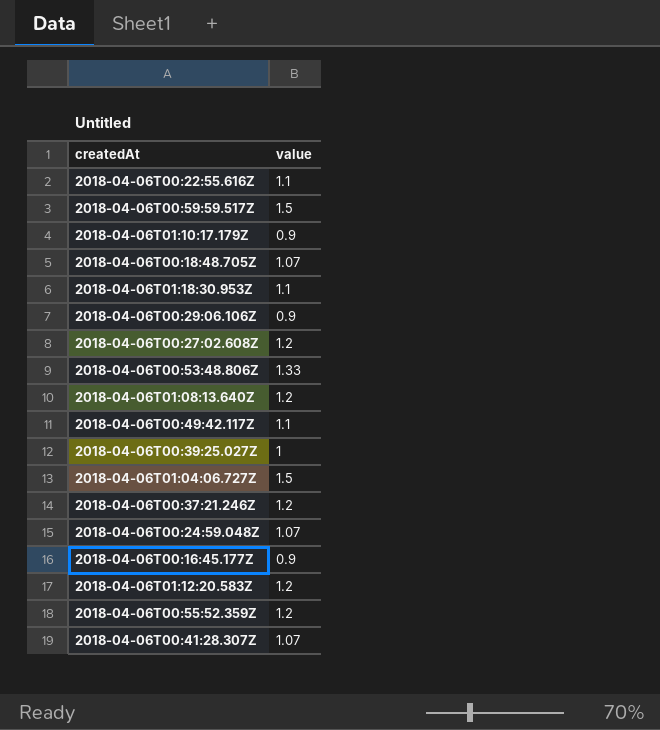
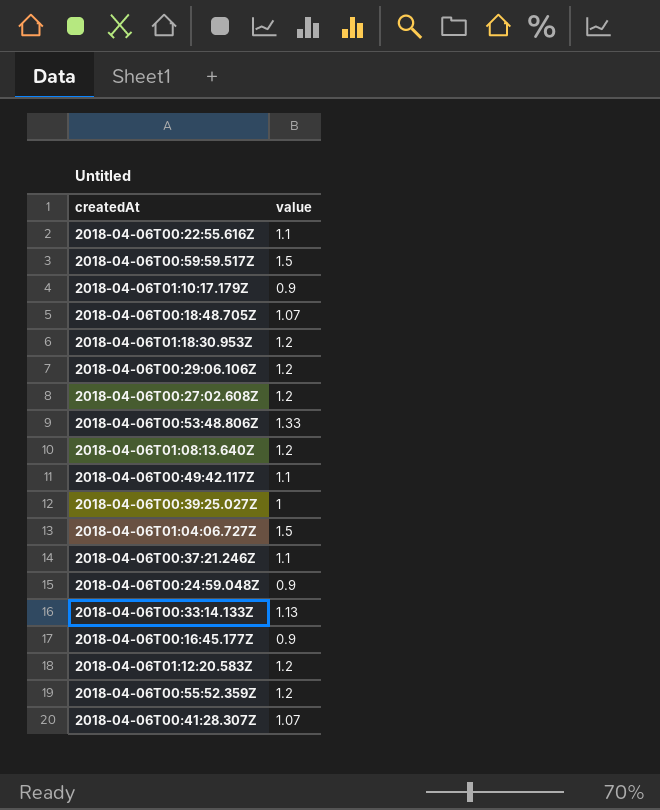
2018-04-06T01:18:30.953Z | value: 1.1 -> 1.2
2018-04-06T00:29:06.106Z | value: 0.9 -> 1.2
2018-04-06T00:37:21.246Z | value: 1.2 -> 1.1
2018-04-06T00:24:59.048Z | value: 1.07 -> 0.9
row 2018-04-06T00:33:14.133Z: none -> 1.13

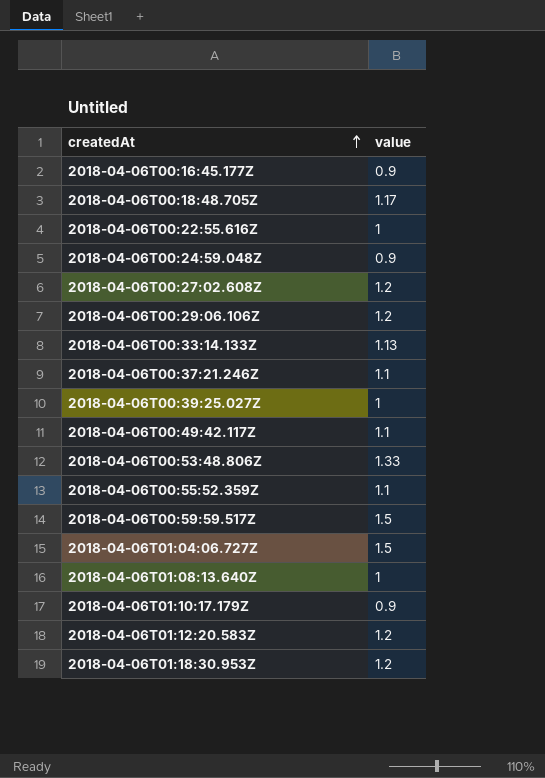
row order: none -> createdAt ascending
row 2018-04-06T00:41:28.307Z: 1.07 -> none
2018-04-06T00:18:48.705Z | value: 1.07 -> 1.17
2018-04-06T00:22:55.616Z | value: 1.1 -> 1
2018-04-06T00:55:52.359Z | value: 1.2 -> 1.1
2018-04-06T01:08:13.640Z | value: 1.2 -> 1

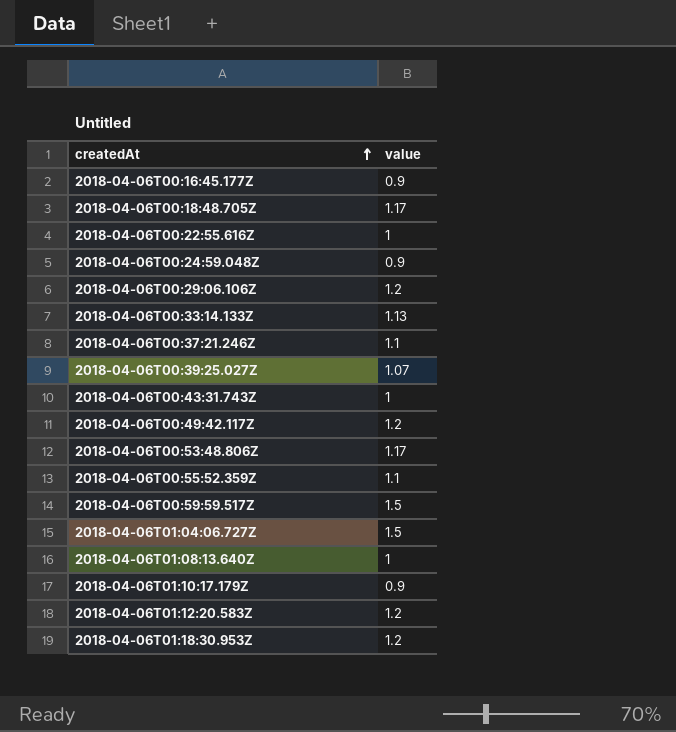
row 2018-04-06T00:27:02.608Z: 1.2 -> none
2018-04-06T00:39:25.027Z | value: 1 -> 1.07
row 2018-04-06T00:43:31.743Z: none -> 1
2018-04-06T00:49:42.117Z | value: 1.1 -> 1.2
2018-04-06T00:53:48.806Z | value: 1.33 -> 1.17

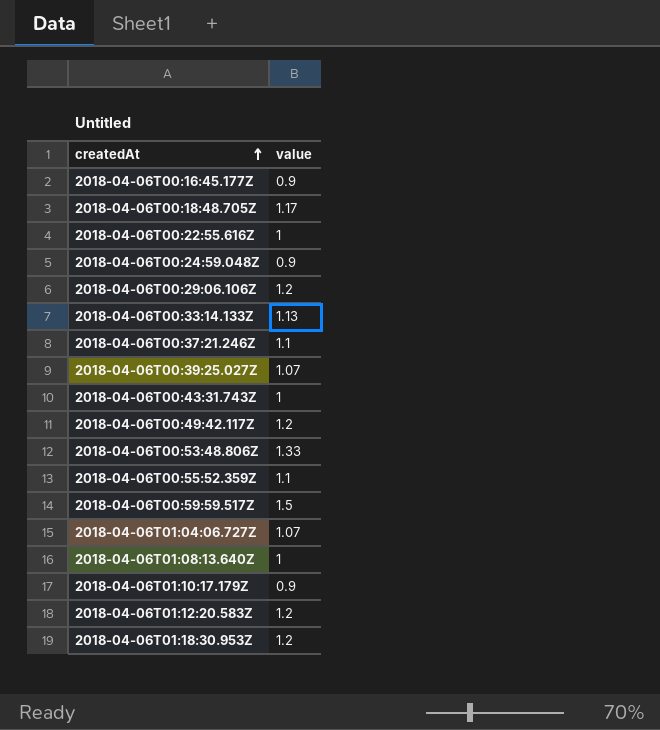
2018-04-06T00:53:48.806Z | value: 1.17 -> 1.33
2018-04-06T01:04:06.727Z | value: 1.5 -> 1.07

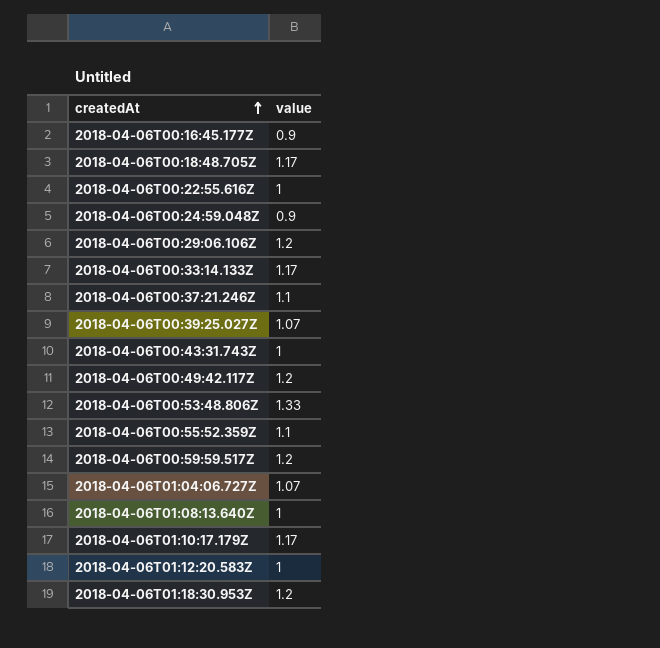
2018-04-06T00:33:14.133Z | value: 1.13 -> 1.17
2018-04-06T00:59:59.517Z | value: 1.5 -> 1.2
2018-04-06T01:10:17.179Z | value: 0.9 -> 1.17
2018-04-06T01:12:20.583Z | value: 1.2 -> 1

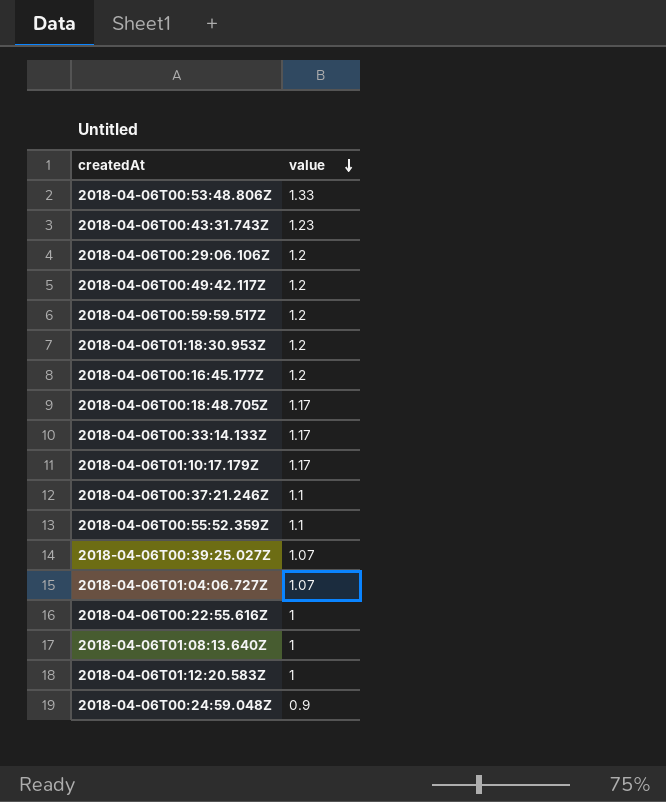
row order: createdAt ascending -> value descending
2018-04-06T00:43:31.743Z | value: 1 -> 1.23
2018-04-06T00:16:45.177Z | value: 0.9 -> 1.2

